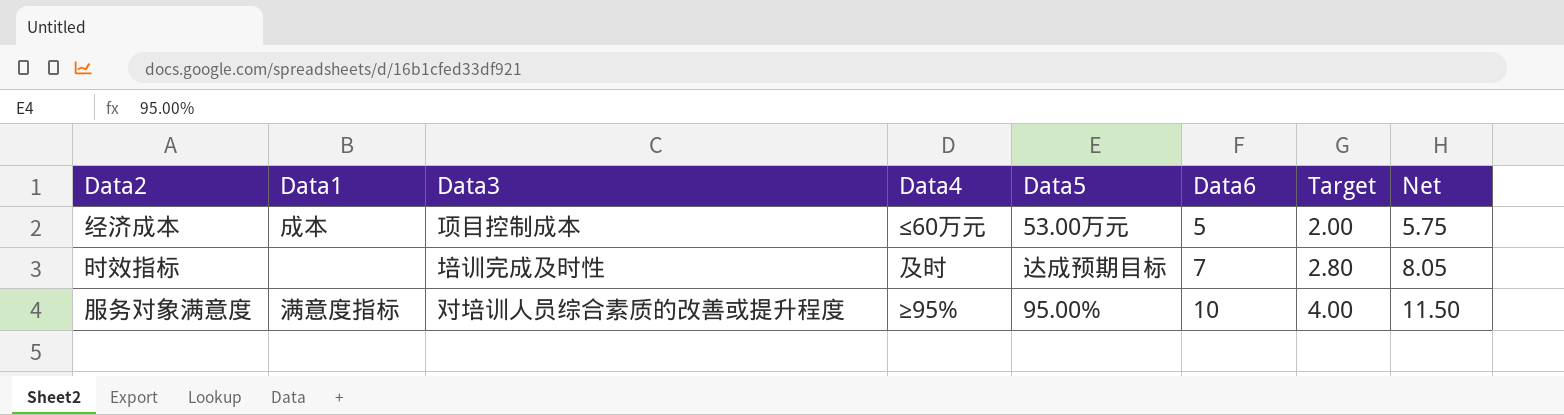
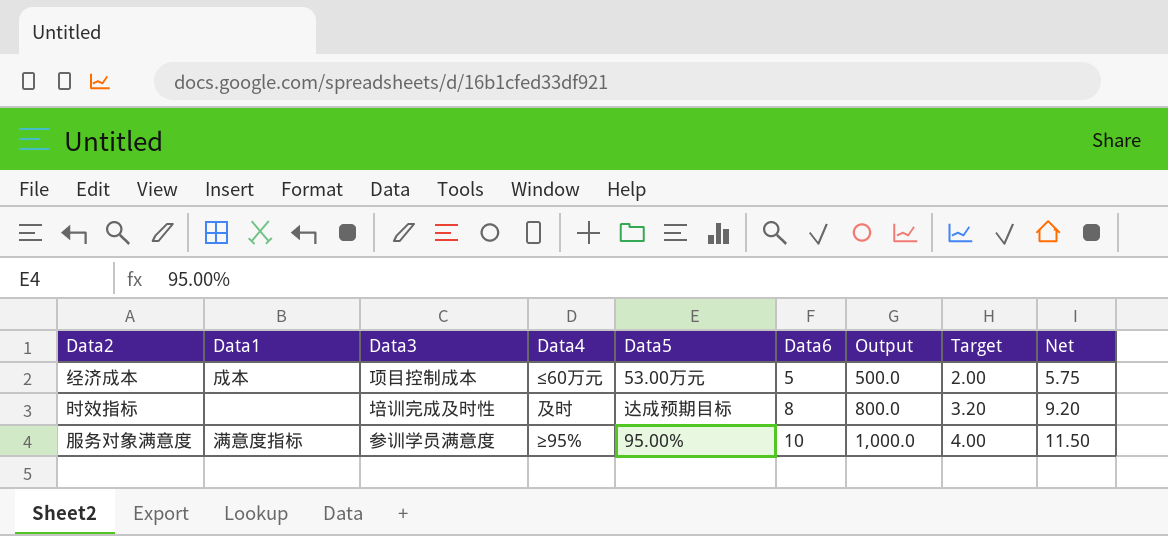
column Output | formula: none -> [Data6] * 100
时效指标 | Data6: 7 -> 8
时效指标 | Target: 2.80 -> 3.20
时效指标 | Net: 8.05 -> 9.20
服务对象满意度 | Data3: 对培训人员综合素质的改善或提升程度 -> 参训学员满意度

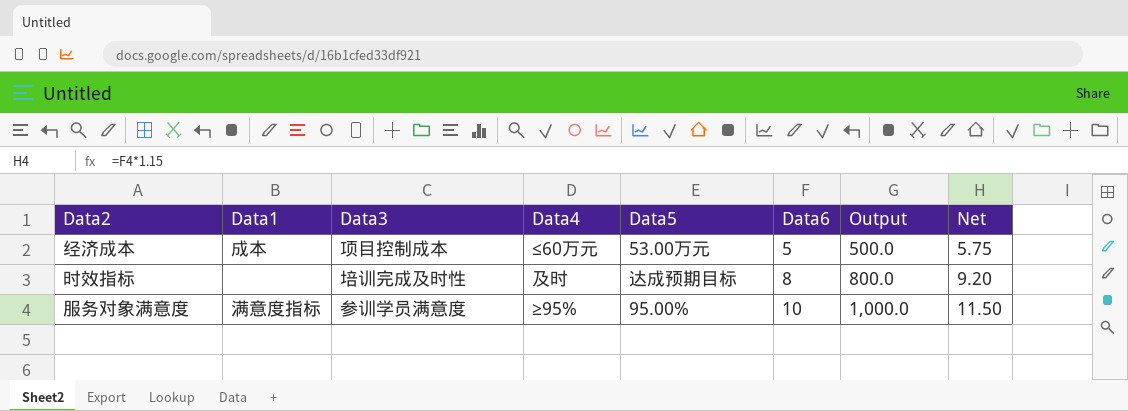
column Target | formula: [Data6] * 0.4 -> none

